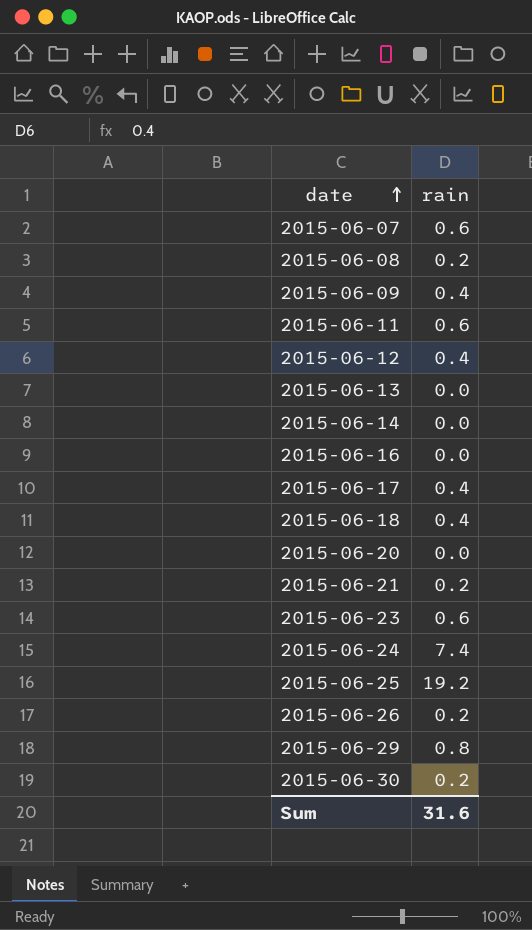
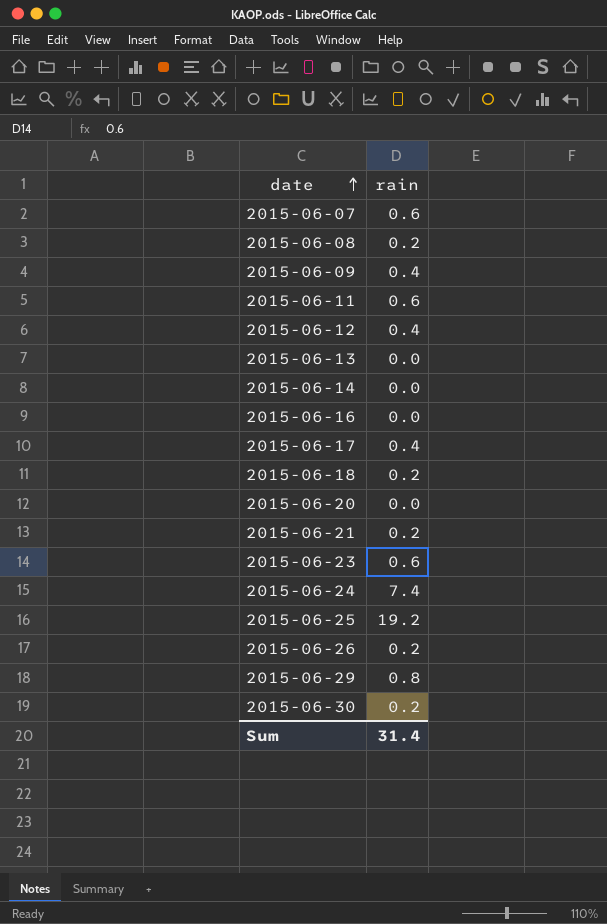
2015-06-18 | rain: 0.4 -> 0.2
Sum | rain: 31.6 -> 31.4

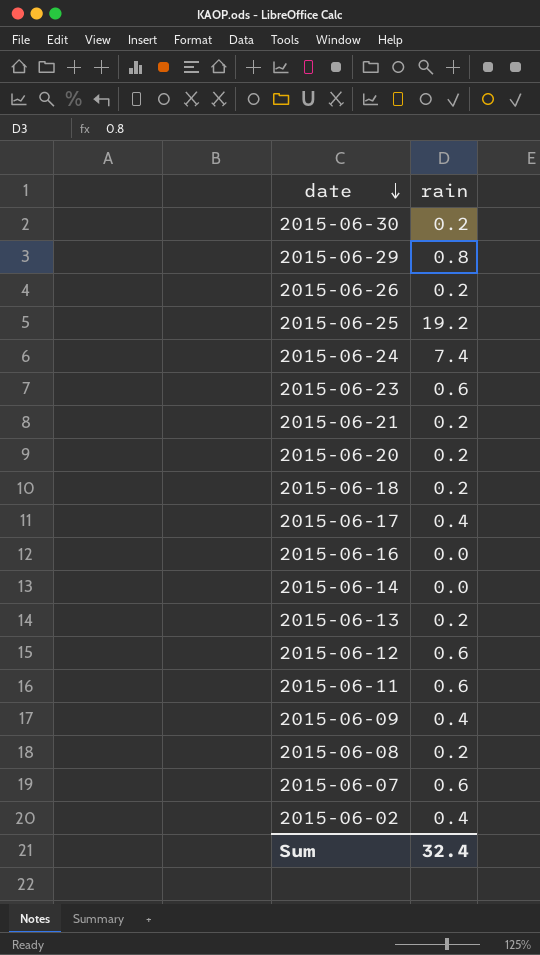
row order: date ascending -> date descending
2015-06-20 | rain: 0.0 -> 0.2
2015-06-13 | rain: 0.0 -> 0.2
2015-06-12 | rain: 0.4 -> 0.6
row 2015-06-02: none -> 0.4
Sum | rain: 31.4 -> 32.4

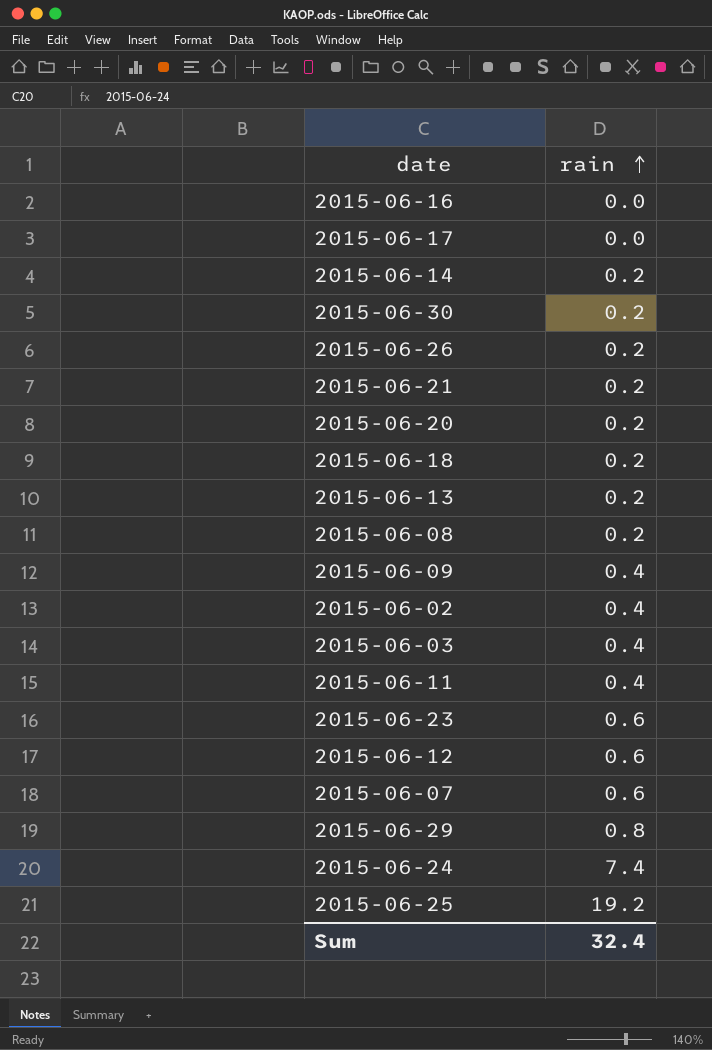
row order: date descending -> rain ascending
2015-06-17 | rain: 0.4 -> 0.0
2015-06-14 | rain: 0.0 -> 0.2
row 2015-06-03: none -> 0.4
2015-06-11 | rain: 0.6 -> 0.4

